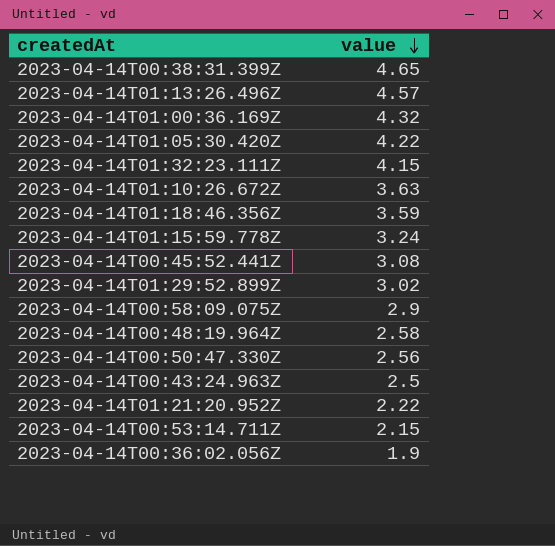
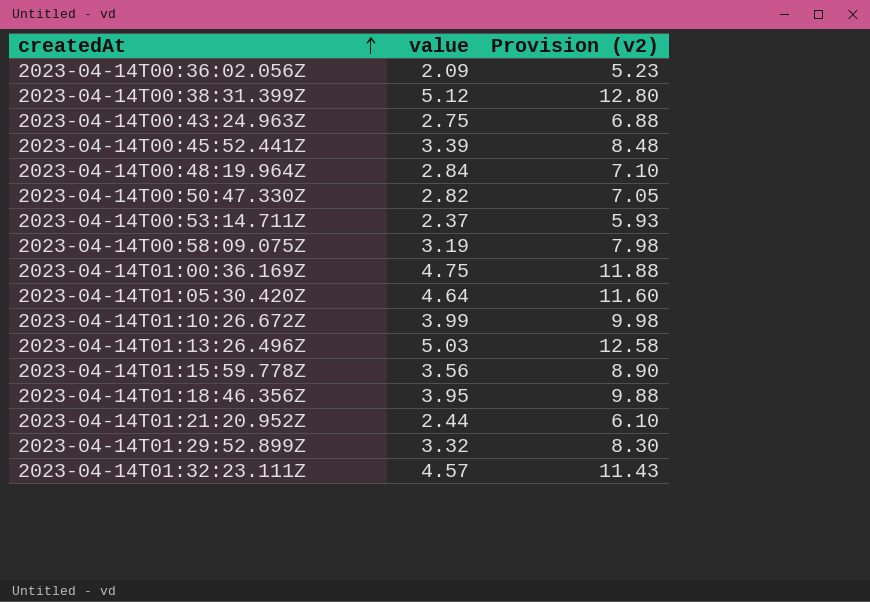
row order: value descending -> createdAt ascending
column Provision (v2) | formula: none -> [value] * 2.5
2023-04-14T00:36:02.056Z | value: 1.9 -> 2.09
2023-04-14T00:38:31.399Z | value: 4.65 -> 5.12
2023-04-14T00:43:24.963Z | value: 2.5 -> 2.75
2023-04-14T00:45:52.441Z | value: 3.08 -> 3.39
2023-04-14T00:48:19.964Z | value: 2.58 -> 2.84
2023-04-14T00:50:47.330Z | value: 2.56 -> 2.82
2023-04-14T00:53:14.711Z | value: 2.15 -> 2.37
2023-04-14T00:58:09.075Z | value: 2.9 -> 3.19
2023-04-14T01:00:36.169Z | value: 4.32 -> 4.75
2023-04-14T01:05:30.420Z | value: 4.22 -> 4.64
2023-04-14T01:10:26.672Z | value: 3.63 -> 3.99
2023-04-14T01:13:26.496Z | value: 4.57 -> 5.03
2023-04-14T01:15:59.778Z | value: 3.24 -> 3.56
2023-04-14T01:18:46.356Z | value: 3.59 -> 3.95
2023-04-14T01:21:20.952Z | value: 2.22 -> 2.44
2023-04-14T01:29:52.899Z | value: 3.02 -> 3.32
2023-04-14T01:32:23.111Z | value: 4.15 -> 4.57

